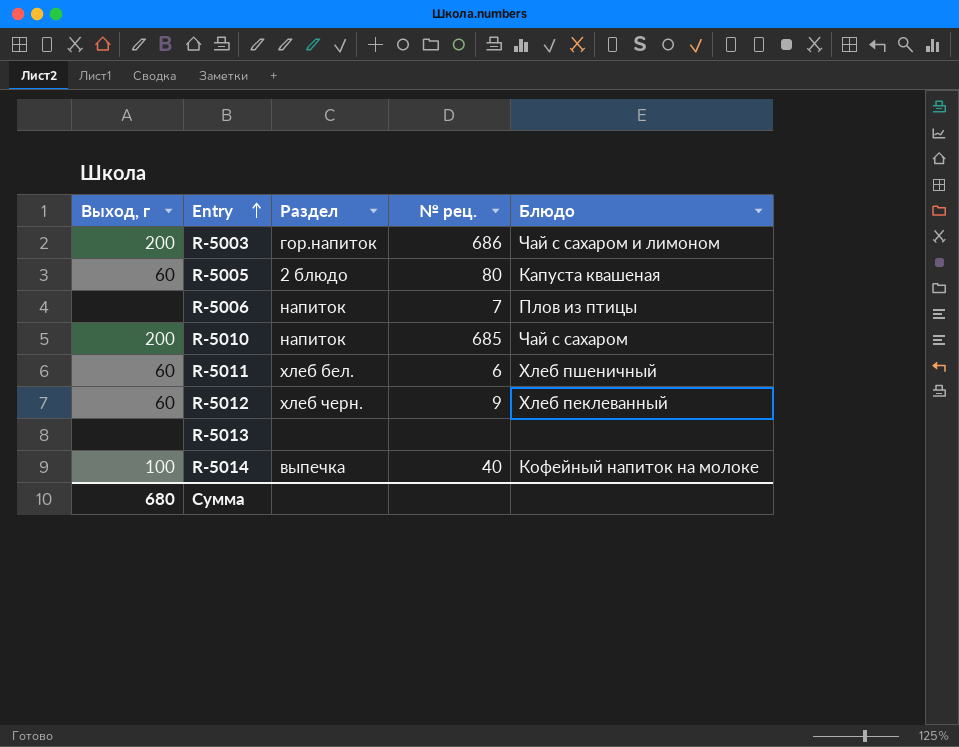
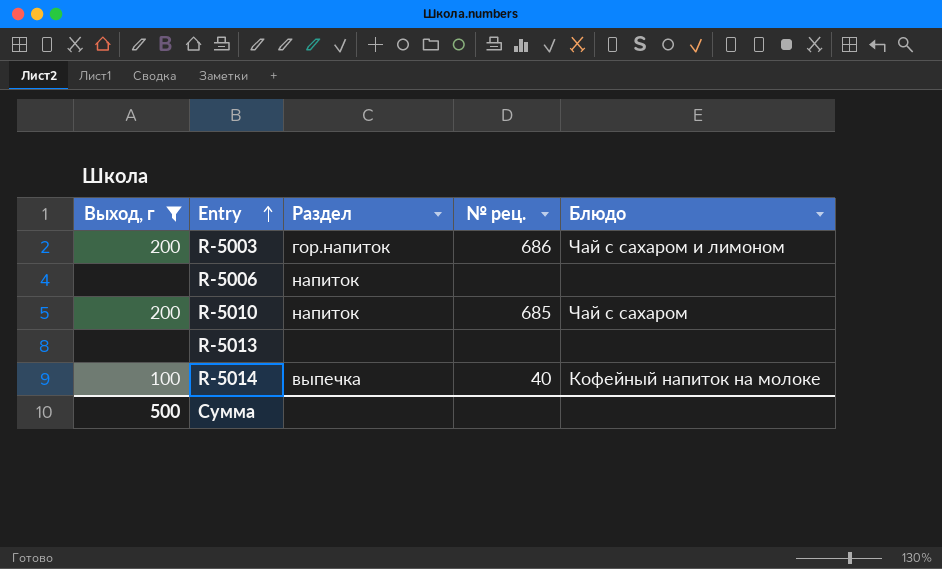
filter: none -> Выход, г != 60
R-5006 | № рец.: 7 -> none
R-5006 | Блюдо: Плов из птицы -> none
Сумма | Выход, г: 680 -> 500

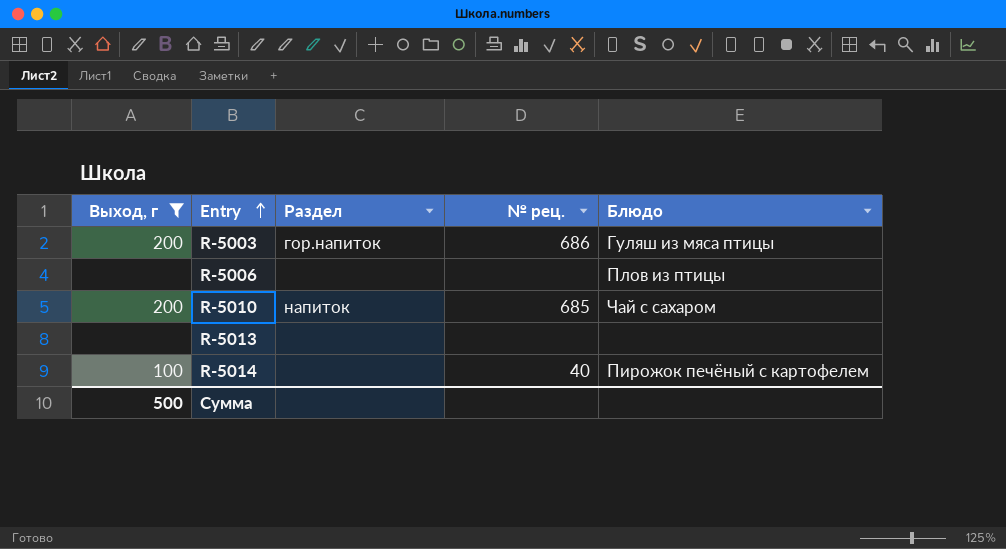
R-5003 | Блюдо: Чай с сахаром и лимоном -> Гуляш из мяса птицы
R-5006 | Раздел: напиток -> none
R-5006 | Блюдо: none -> Плов из птицы
R-5014 | Раздел: выпечка -> none
R-5014 | Блюдо: Кофейный напиток на молоке -> Пирожок печёный с картофелем

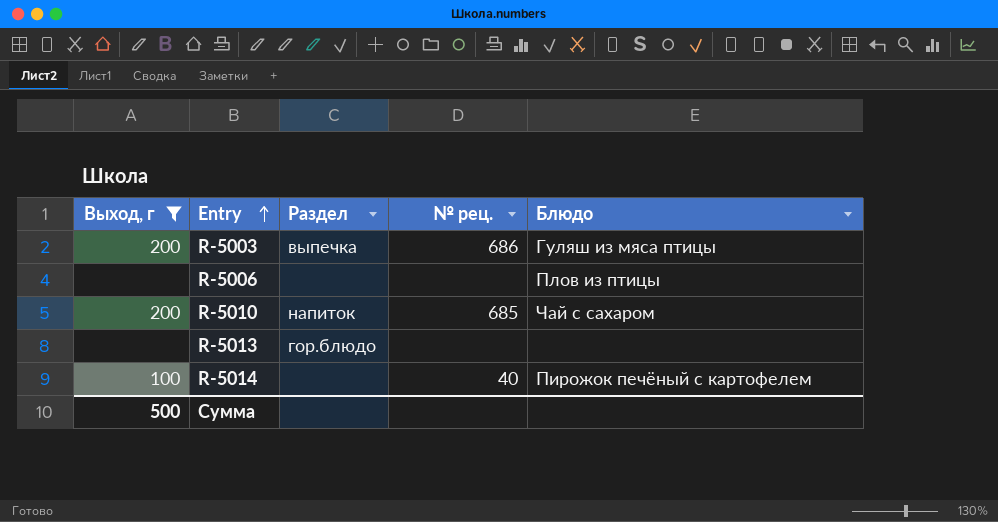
R-5003 | Раздел: гор.напиток -> выпечка
R-5013 | Раздел: none -> гор.блюдо

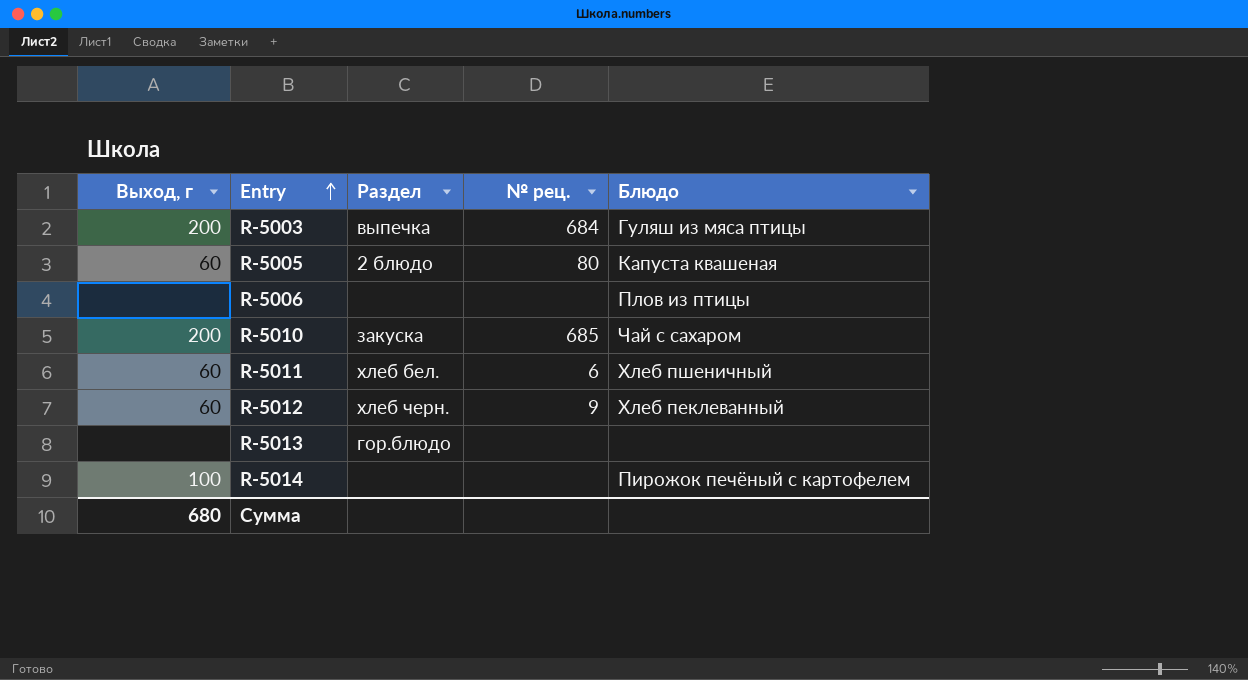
filter: Выход, г != 60 -> none
R-5003 | № рец.: 686 -> 684
R-5010 | Раздел: напиток -> закуска
R-5014 | № рец.: 40 -> none
Сумма | Выход, г: 500 -> 680

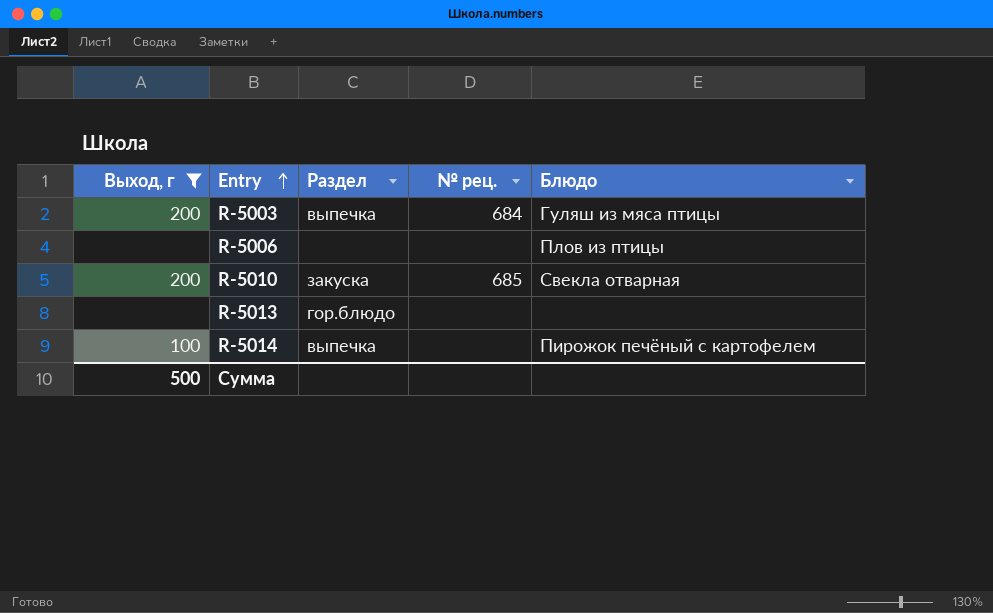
filter: none -> Выход, г != 60
R-5010 | Блюдо: Чай с сахаром -> Свекла отварная
R-5014 | Раздел: none -> выпечка
Сумма | Выход, г: 680 -> 500

